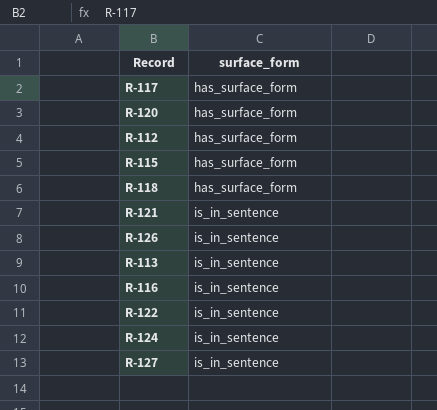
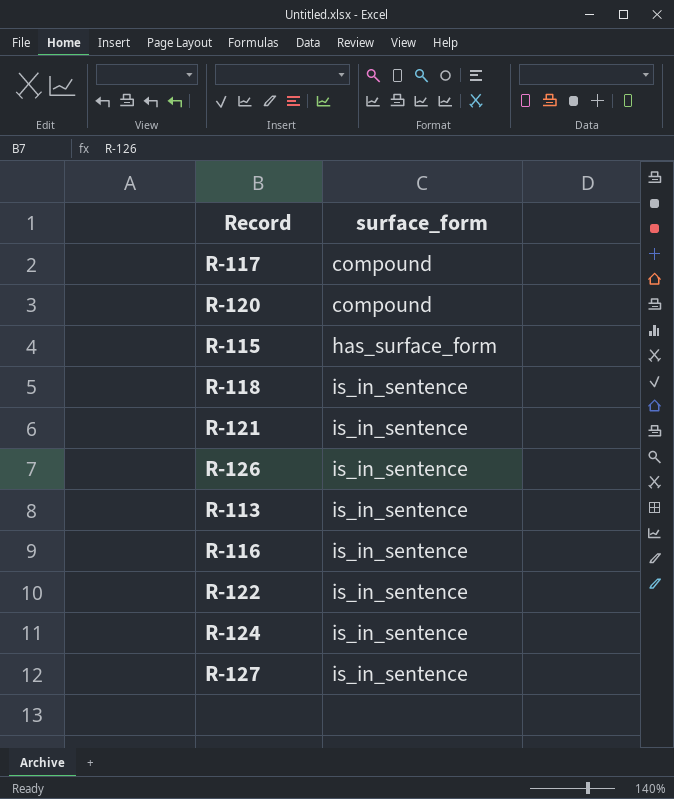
row R-112: has_surface_form -> none
R-117 | surface_form: has_surface_form -> compound
R-120 | surface_form: has_surface_form -> compound
R-118 | surface_form: has_surface_form -> is_in_sentence

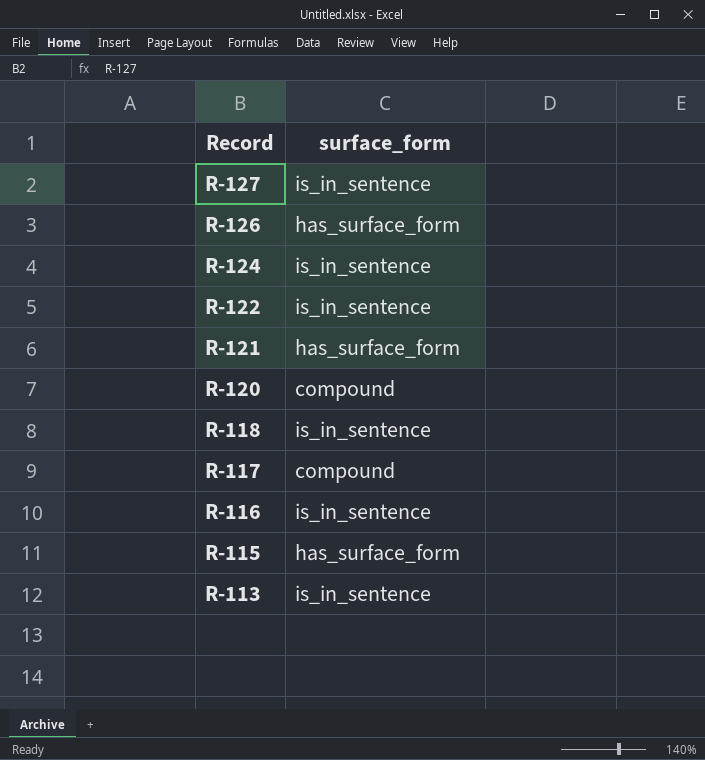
row order: surface_form ascending -> Record descending
R-126 | surface_form: is_in_sentence -> has_surface_form
R-121 | surface_form: is_in_sentence -> has_surface_form

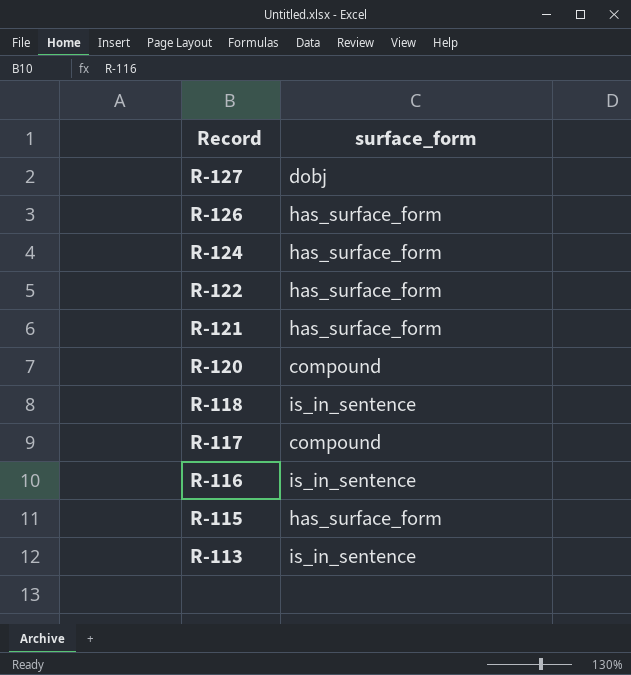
R-127 | surface_form: is_in_sentence -> dobj
R-124 | surface_form: is_in_sentence -> has_surface_form
R-122 | surface_form: is_in_sentence -> has_surface_form

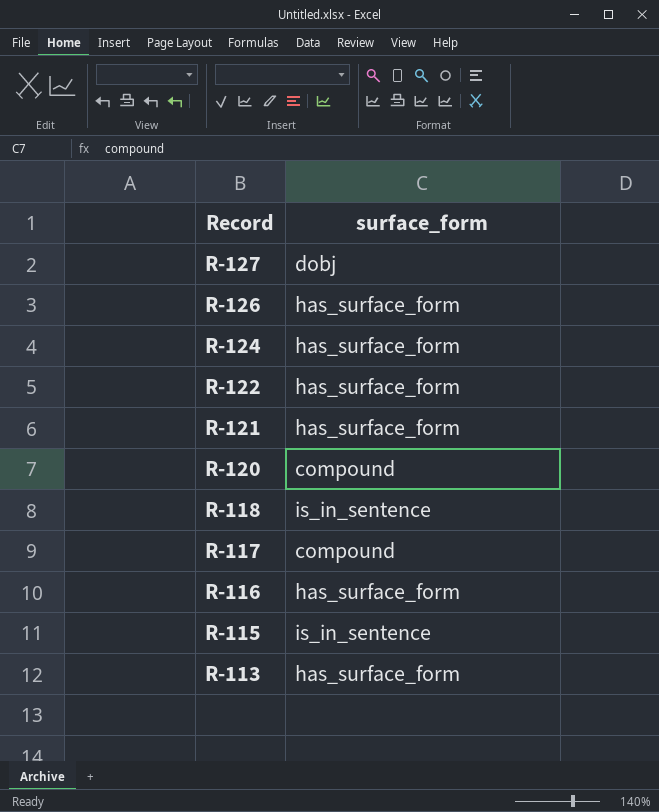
R-116 | surface_form: is_in_sentence -> has_surface_form
R-115 | surface_form: has_surface_form -> is_in_sentence
R-113 | surface_form: is_in_sentence -> has_surface_form

